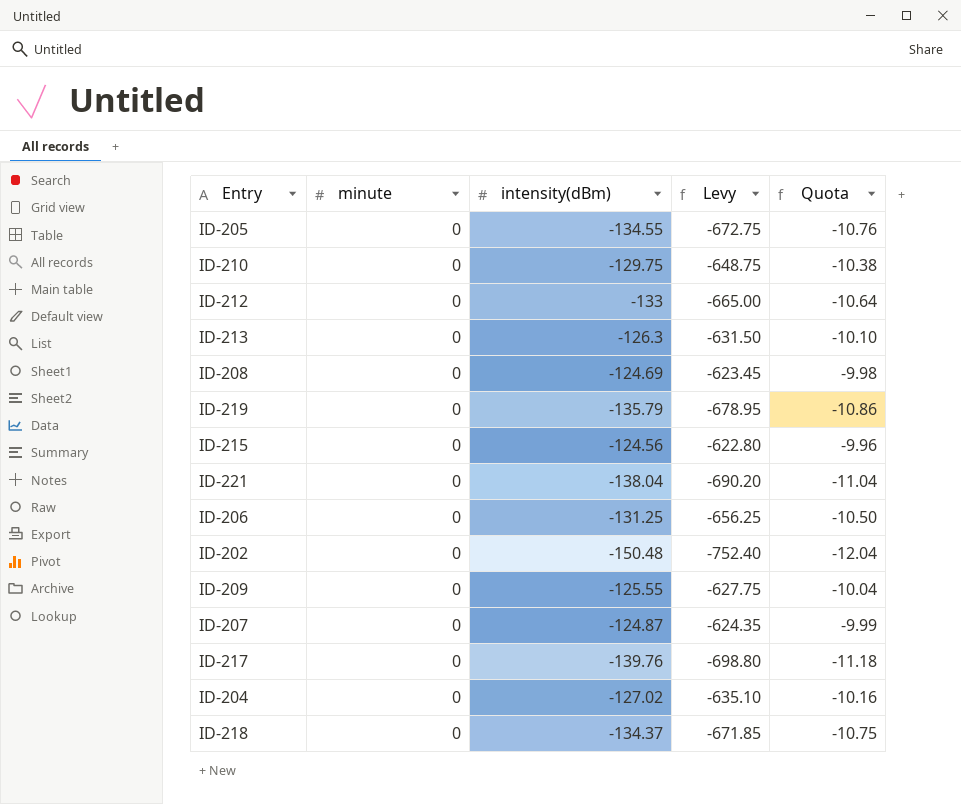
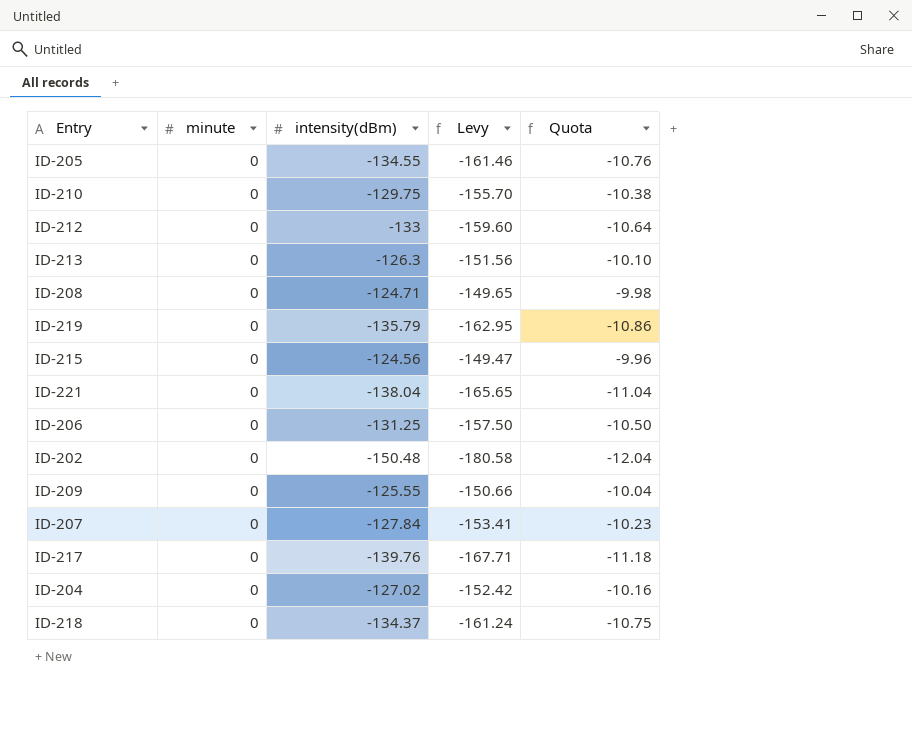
column Levy | formula: [intensity(dBm)] * 5 -> [intensity(dBm)] * 1.2
ID-208 | intensity(dBm): -124.69 -> -124.71
ID-207 | intensity(dBm): -124.87 -> -127.84
ID-207 | Quota: -9.99 -> -10.23

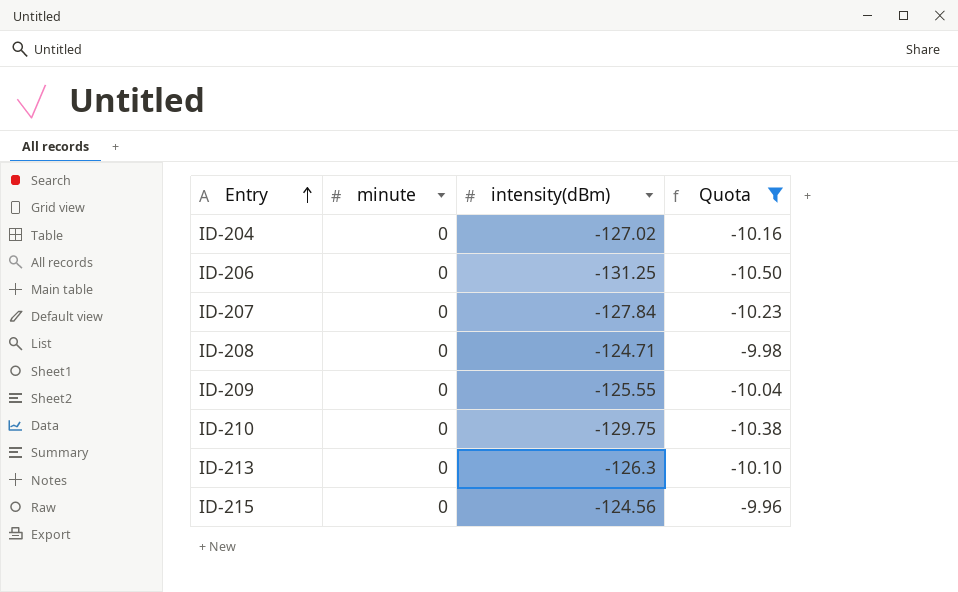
filter: none -> Quota >= -10.50
row order: none -> Entry ascending
column Levy | formula: [intensity(dBm)] * 1.2 -> none

